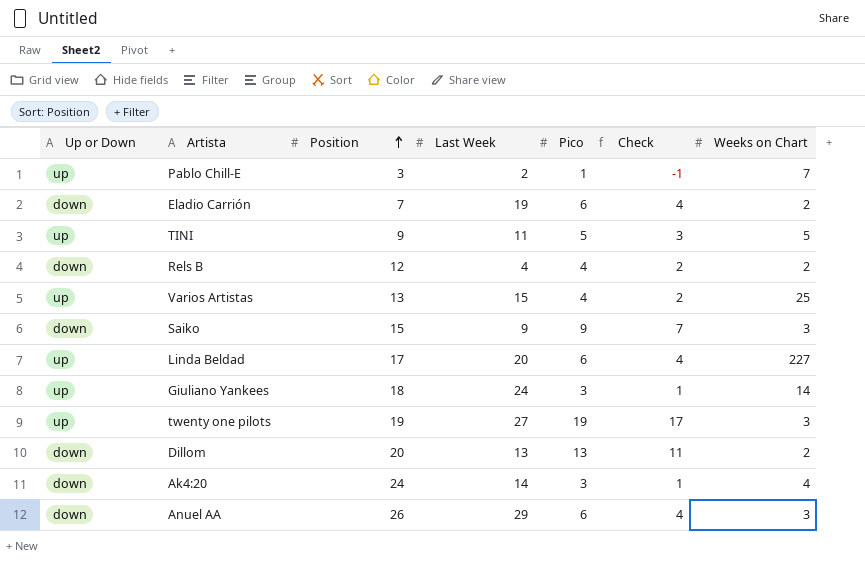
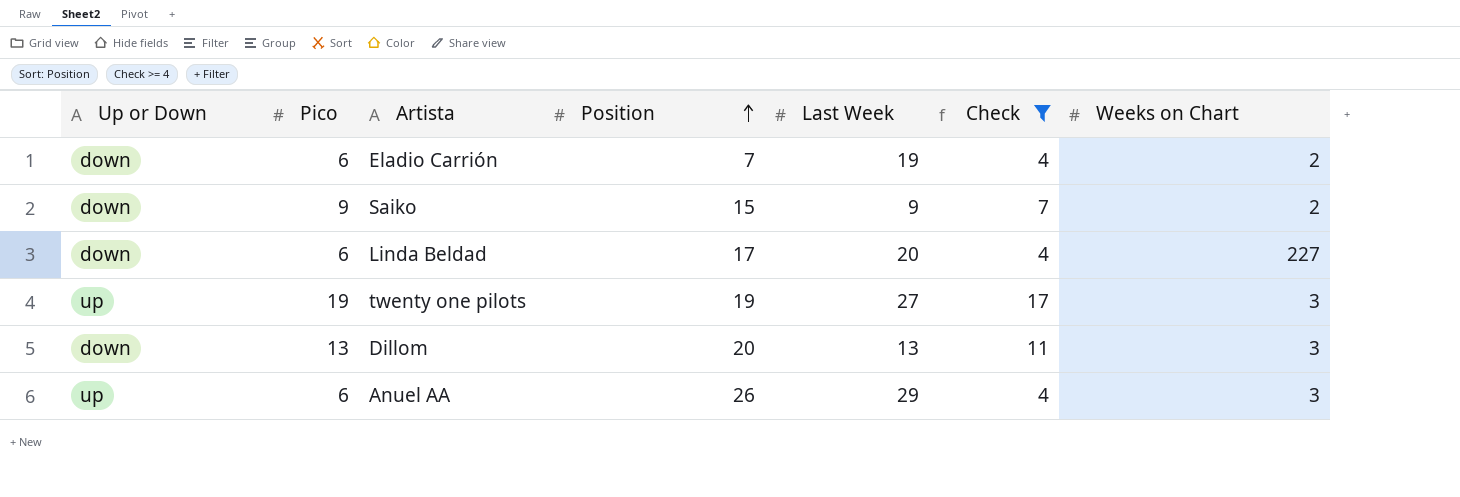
filter: none -> Check >= 4
column Pico | position: 5 -> 2
Saiko | Weeks on Chart: 3 -> 2
Linda Beldad | Up or Down: up -> down
Dillom | Weeks on Chart: 2 -> 3
Anuel AA | Up or Down: down -> up

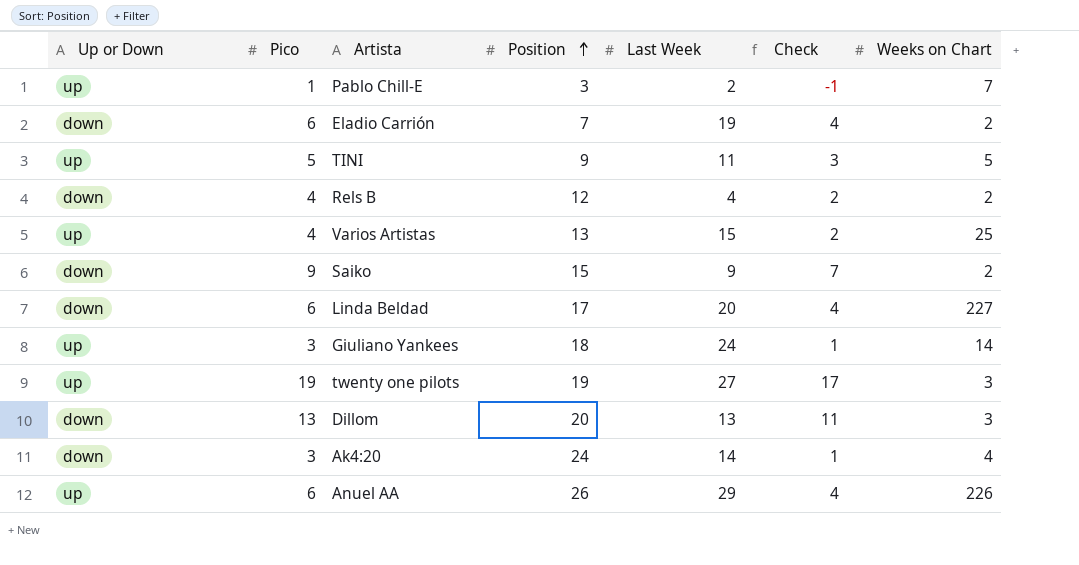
filter: Check >= 4 -> none
Anuel AA | Weeks on Chart: 3 -> 226

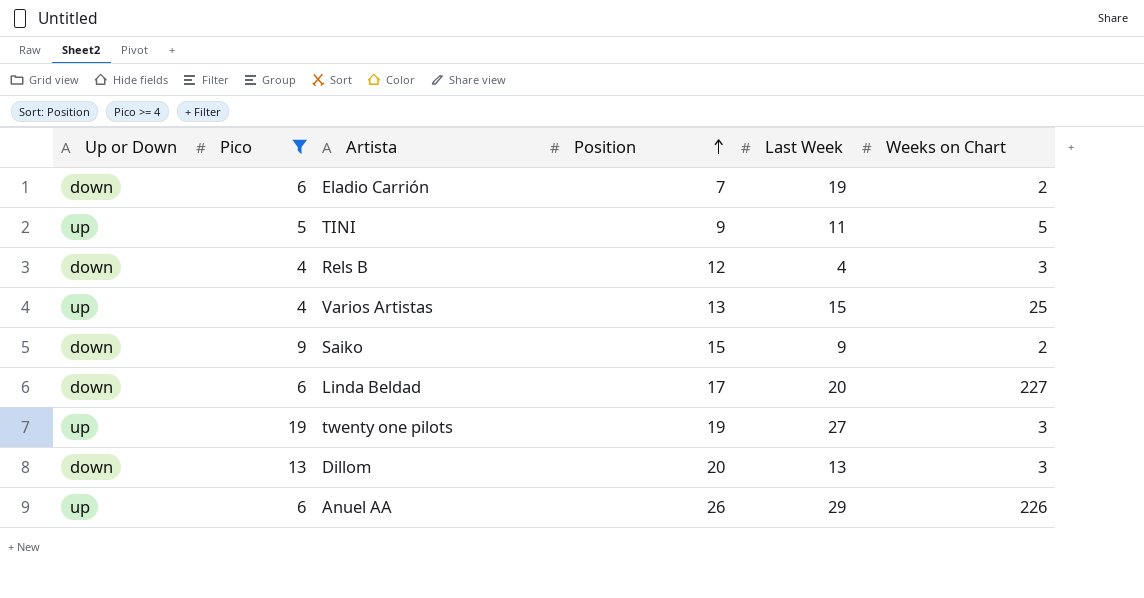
filter: none -> Pico >= 4
column Check | formula: [Pico] - 2 -> none
Rels B | Weeks on Chart: 2 -> 3

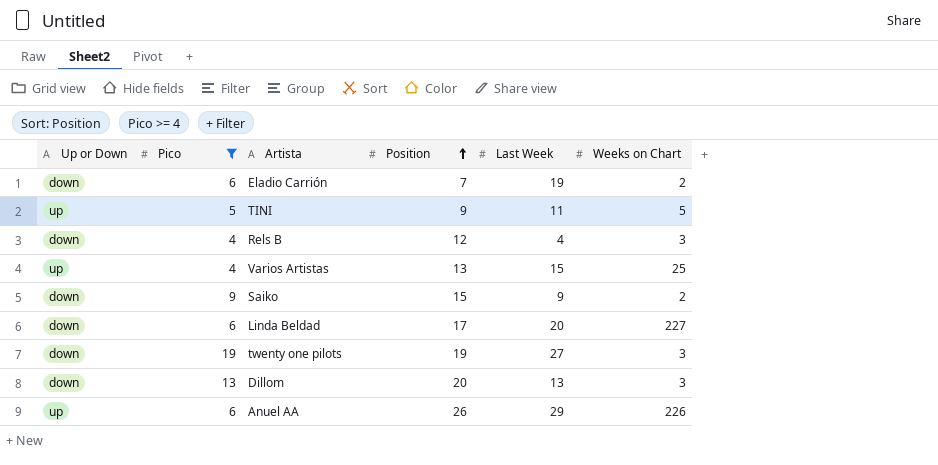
twenty one pilots | Up or Down: up -> down

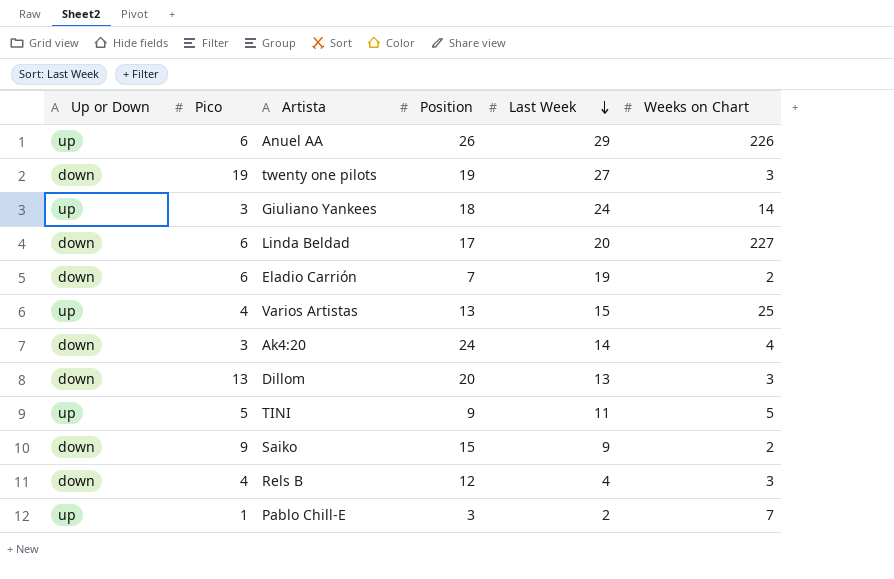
filter: Pico >= 4 -> none
row order: Position ascending -> Last Week descending

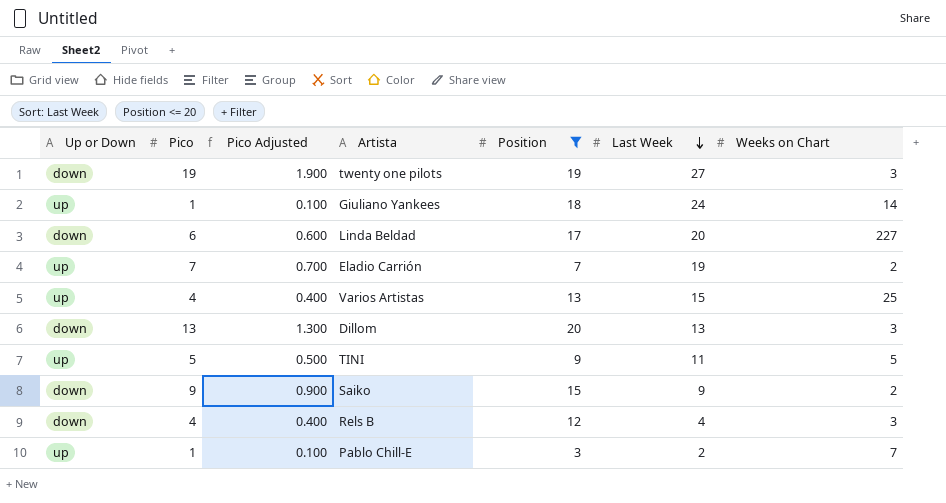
filter: none -> Position <= 20
column Pico Adjusted | formula: none -> [Pico] * 0.1
Giuliano Yankees | Pico: 3 -> 1
Eladio Carrión | Up or Down: down -> up
Eladio Carrión | Pico: 6 -> 7

